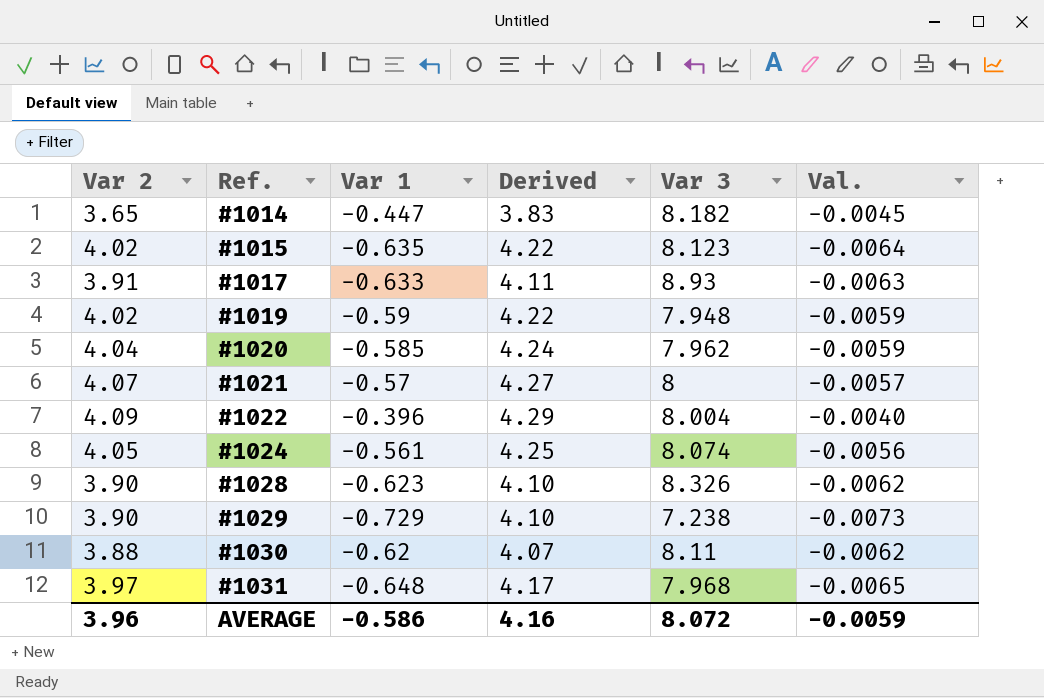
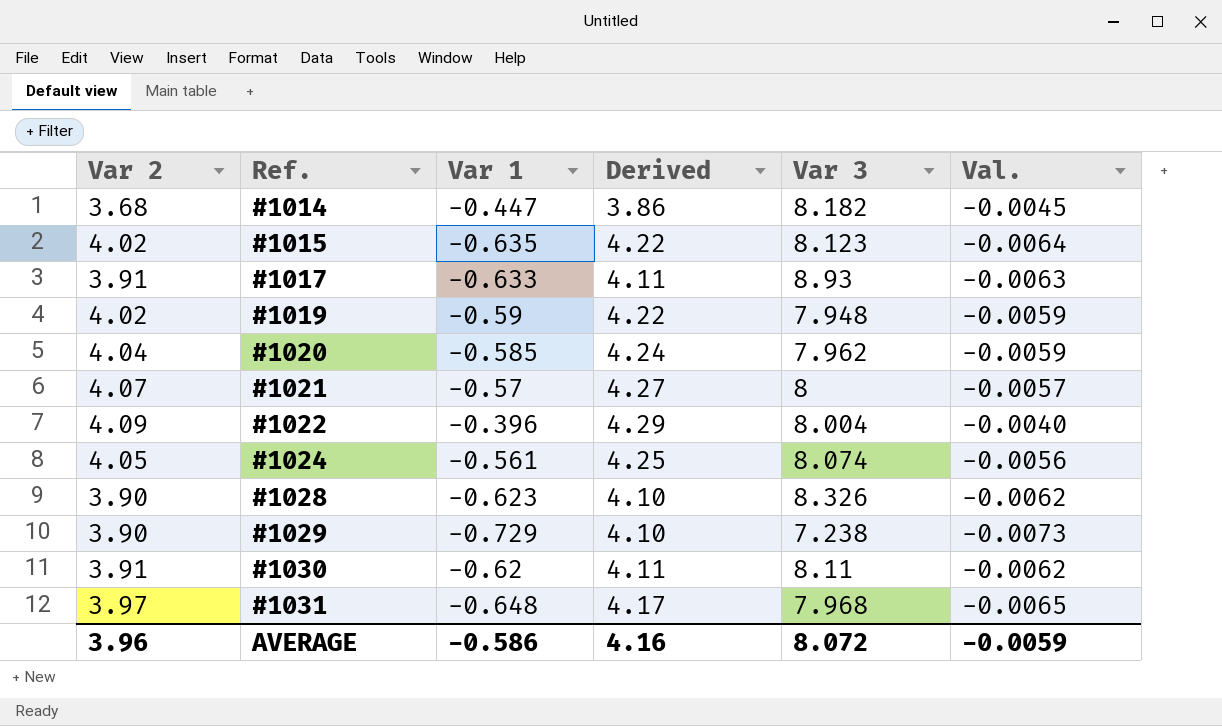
#1014 | Var 2: 3.65 -> 3.68
#1014 | Derived: 3.83 -> 3.86
#1030 | Var 2: 3.88 -> 3.91
#1030 | Derived: 4.07 -> 4.11

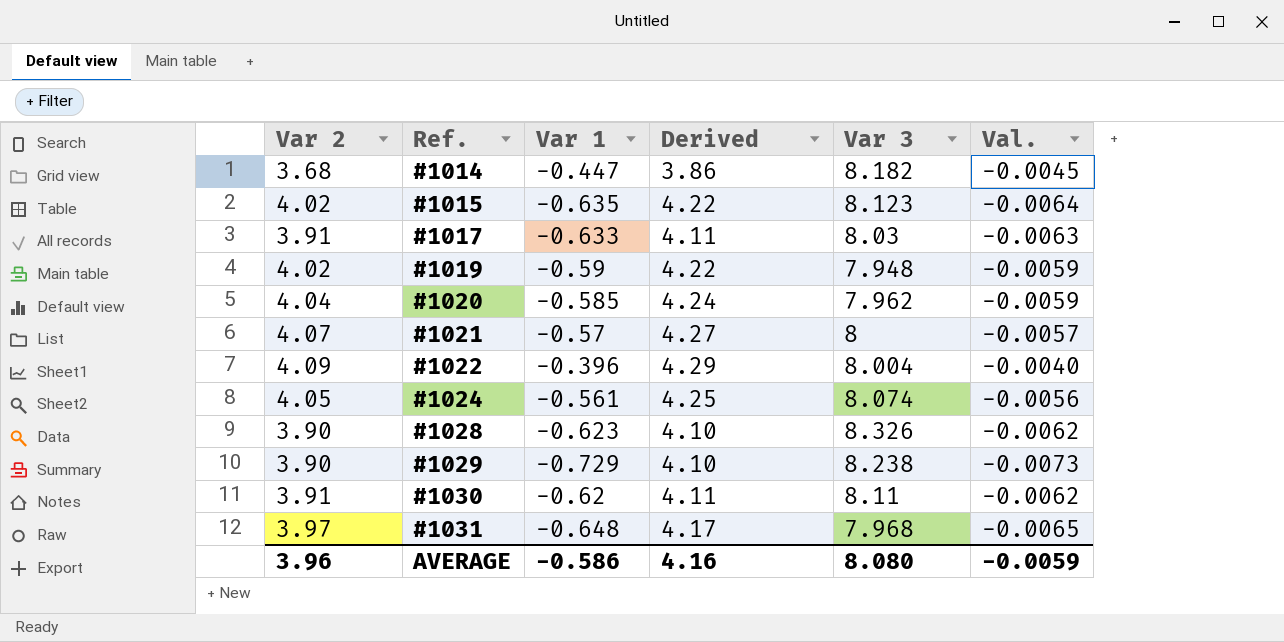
#1017 | Var 3: 8.93 -> 8.03
#1029 | Var 3: 7.238 -> 8.238
AVERAGE | Var 3: 8.072 -> 8.080

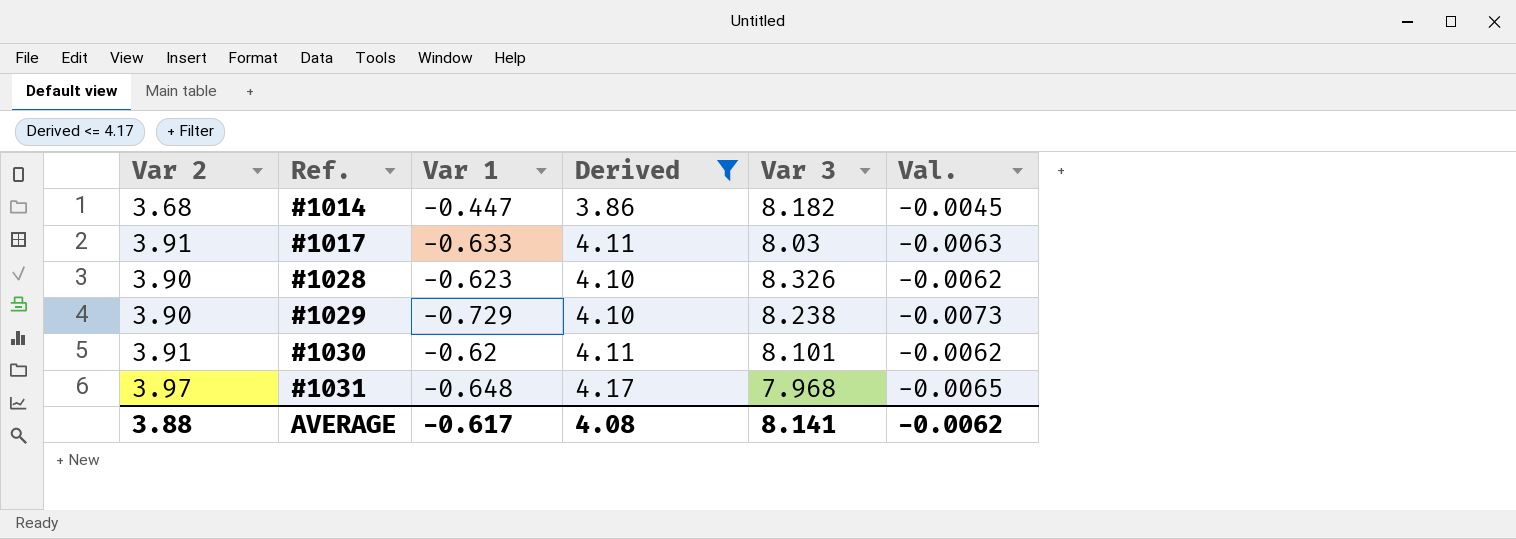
filter: none -> Derived <= 4.17
#1030 | Var 3: 8.11 -> 8.101
AVERAGE | Var 2: 3.96 -> 3.88
AVERAGE | Var 1: -0.586 -> -0.617
AVERAGE | Derived: 4.16 -> 4.08
AVERAGE | Var 3: 8.080 -> 8.141
AVERAGE | Val.: -0.0059 -> -0.0062

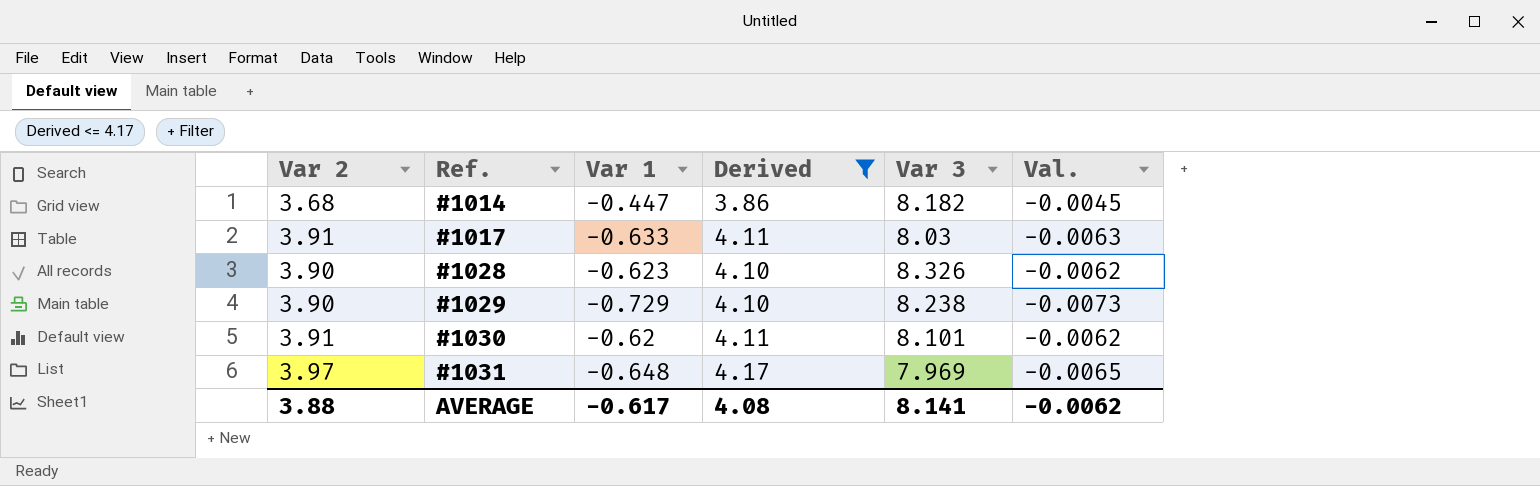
#1031 | Var 3: 7.968 -> 7.969

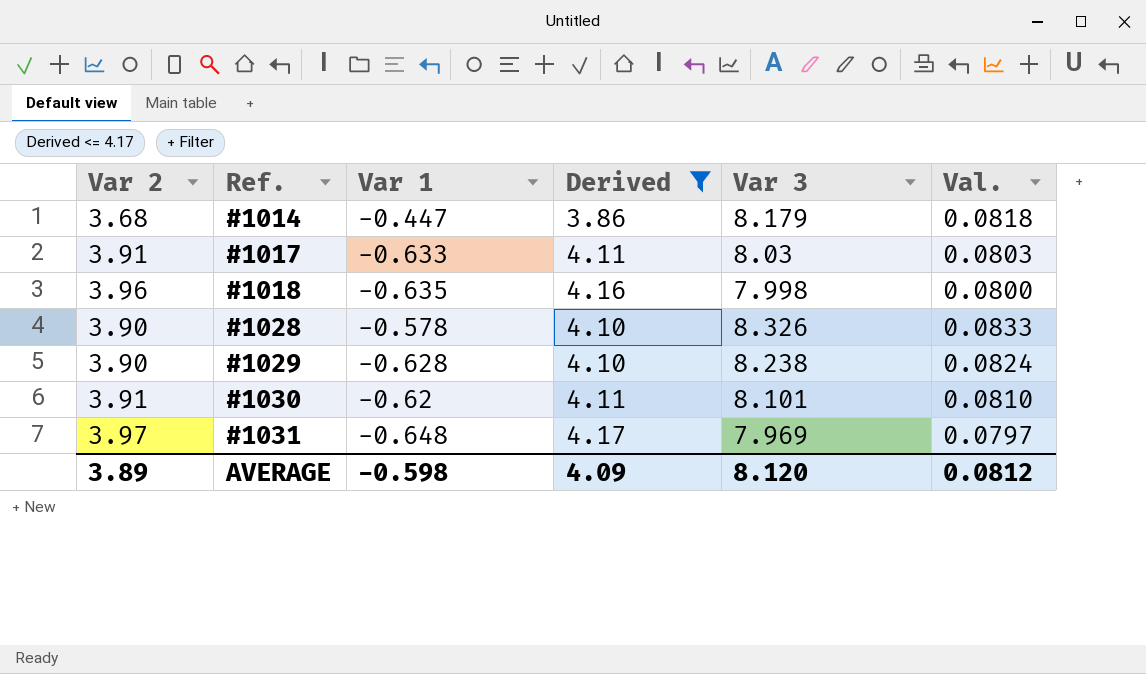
column Val. | formula: [Var 1] * 0.01 -> [Var 3] * 0.01
#1014 | Var 3: 8.182 -> 8.179
row #1018: none -> 3.96 | -0.635 | 4.16 | 7.998 | 0.0800
#1028 | Var 1: -0.623 -> -0.578
#1029 | Var 1: -0.729 -> -0.628
AVERAGE | Var 2: 3.88 -> 3.89
AVERAGE | Var 1: -0.617 -> -0.598
AVERAGE | Derived: 4.08 -> 4.09
AVERAGE | Var 3: 8.141 -> 8.120
AVERAGE | Val.: -0.0062 -> 0.0812

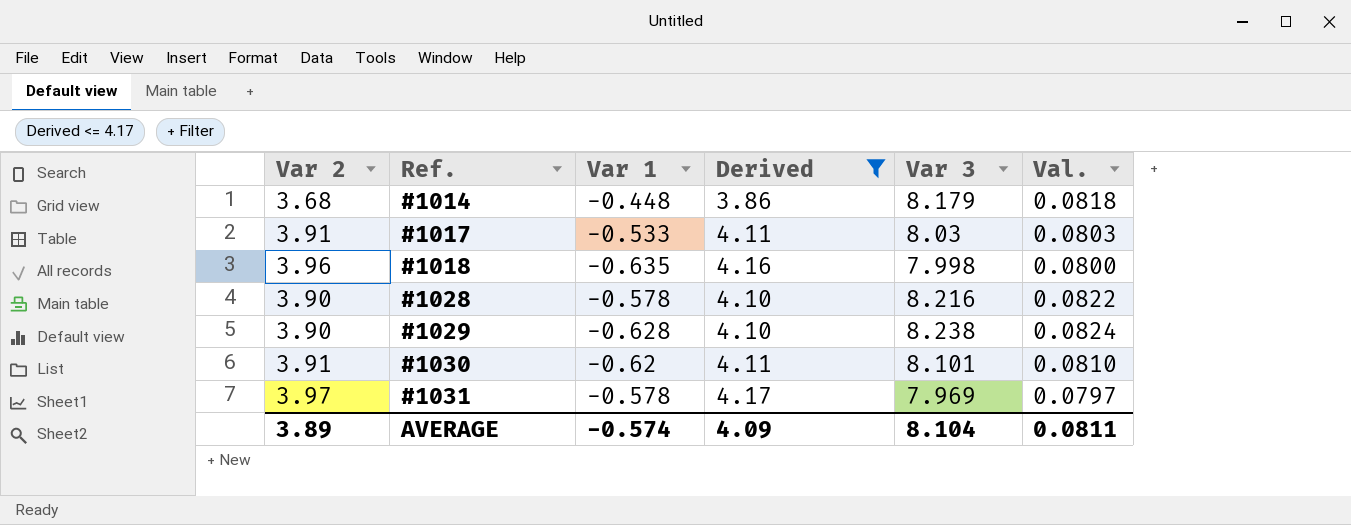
#1014 | Var 1: -0.447 -> -0.448
#1017 | Var 1: -0.633 -> -0.533
#1028 | Var 3: 8.326 -> 8.216
#1028 | Val.: 0.0833 -> 0.0822
#1031 | Var 1: -0.648 -> -0.578
AVERAGE | Var 1: -0.598 -> -0.574
AVERAGE | Var 3: 8.120 -> 8.104
AVERAGE | Val.: 0.0812 -> 0.0811

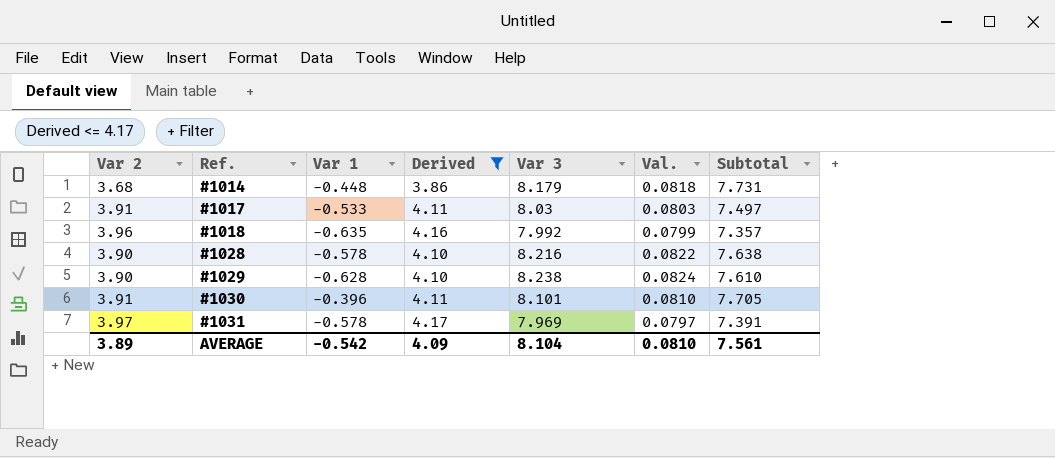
column Subtotal | formula: none -> [Var 1] + [Var 3]
#1018 | Var 3: 7.998 -> 7.992
#1018 | Val.: 0.0800 -> 0.0799
#1030 | Var 1: -0.62 -> -0.396
AVERAGE | Var 1: -0.574 -> -0.542
AVERAGE | Val.: 0.0811 -> 0.0810

